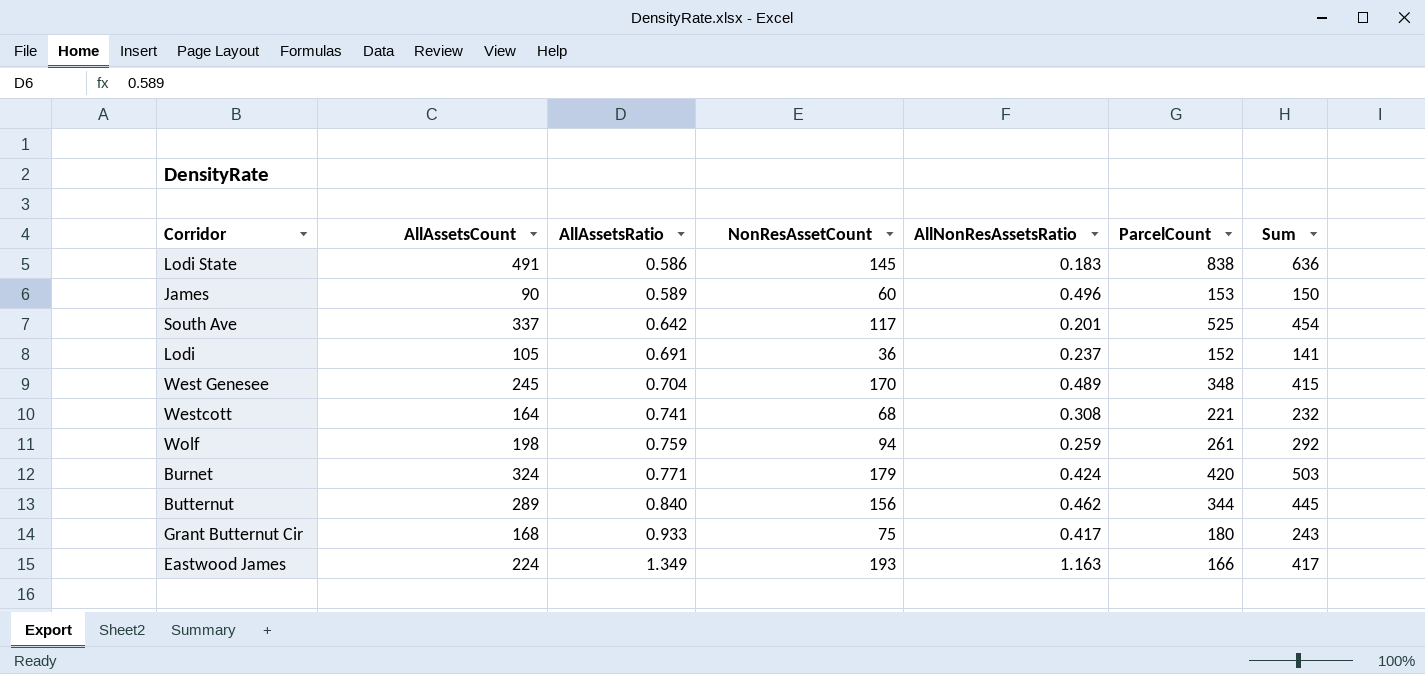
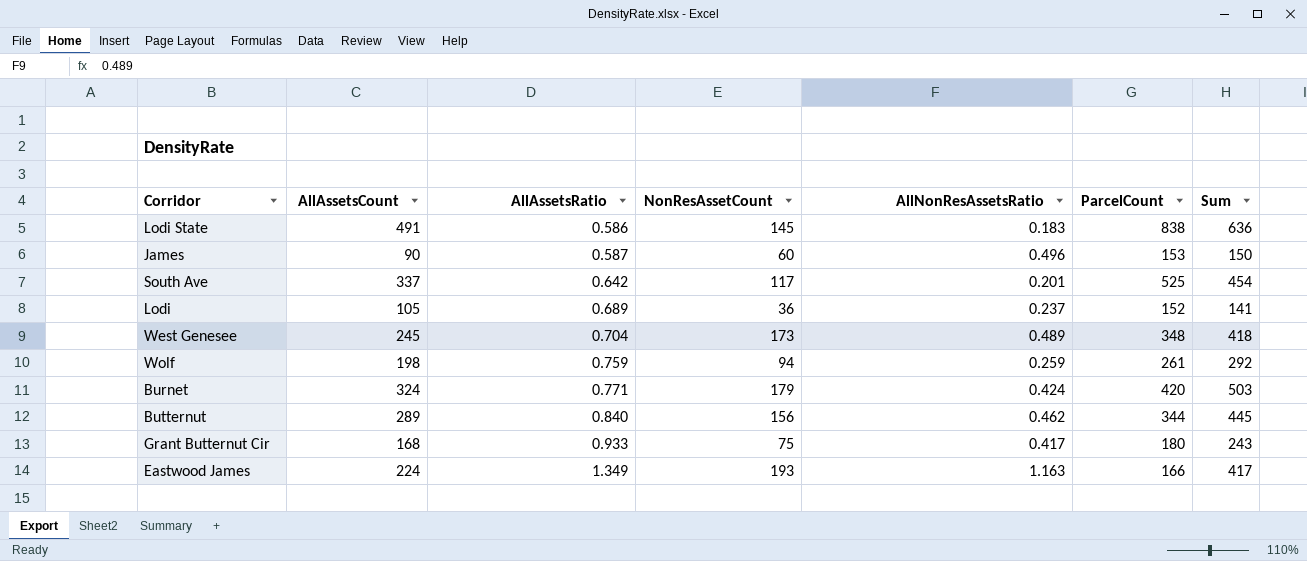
row Westcott: 164 | 0.741 | 68 | 0.308 | 221 | 232 -> none
James | AllAssetsRatio: 0.589 -> 0.587
Lodi | AllAssetsRatio: 0.691 -> 0.689
West Genesee | NonResAssetCount: 170 -> 173
West Genesee | Sum: 415 -> 418

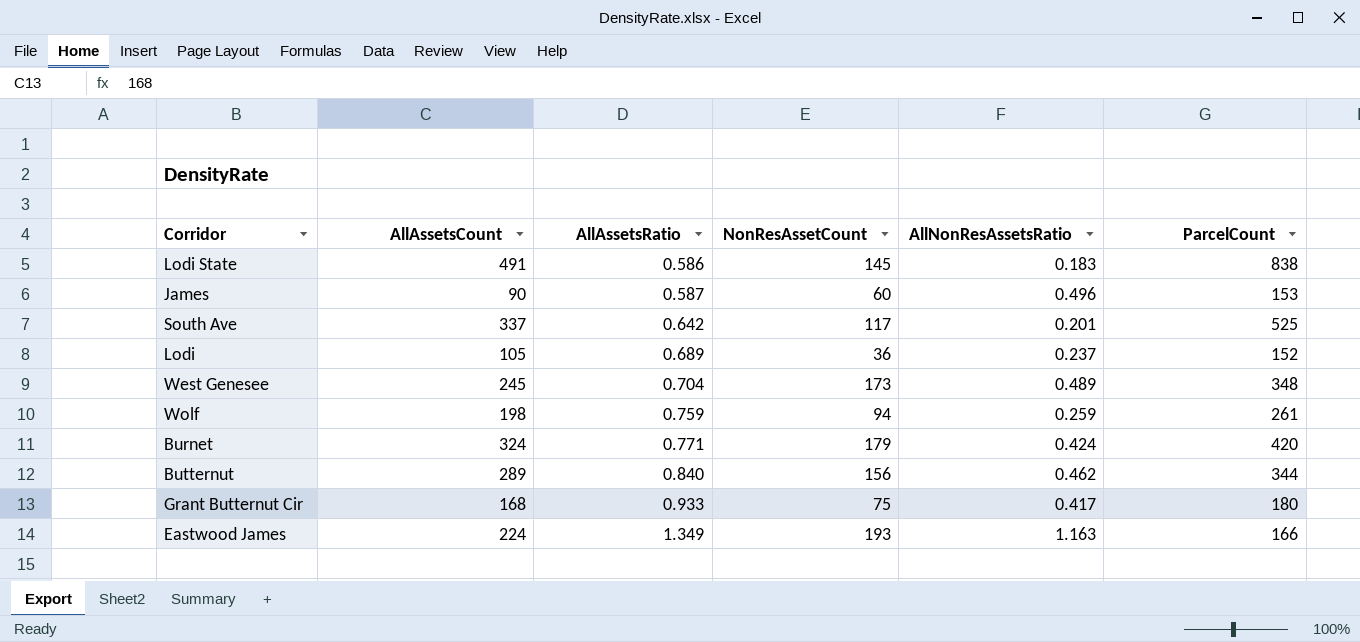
column Sum | formula: [AllAssetsCount] + [NonResAssetCount] -> none

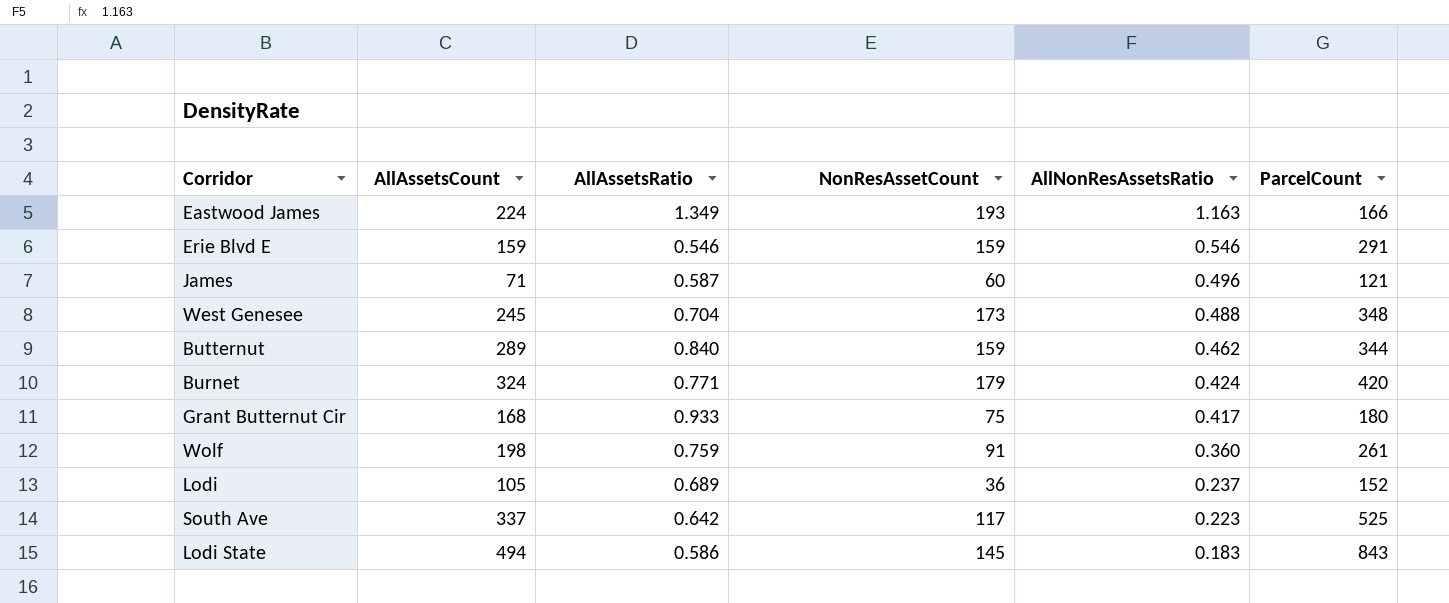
row order: AllAssetsRatio ascending -> AllNonResAssetsRatio descending
row Erie Blvd E: none -> 159 | 0.546 | 159 | 0.546 | 291
James | AllAssetsCount: 90 -> 71
James | ParcelCount: 153 -> 121
West Genesee | AllNonResAssetsRatio: 0.489 -> 0.488
Butternut | NonResAssetCount: 156 -> 159
Wolf | NonResAssetCount: 94 -> 91
Wolf | AllNonResAssetsRatio: 0.259 -> 0.360
South Ave | AllNonResAssetsRatio: 0.201 -> 0.223
Lodi State | AllAssetsCount: 491 -> 494
Lodi State | ParcelCount: 838 -> 843

